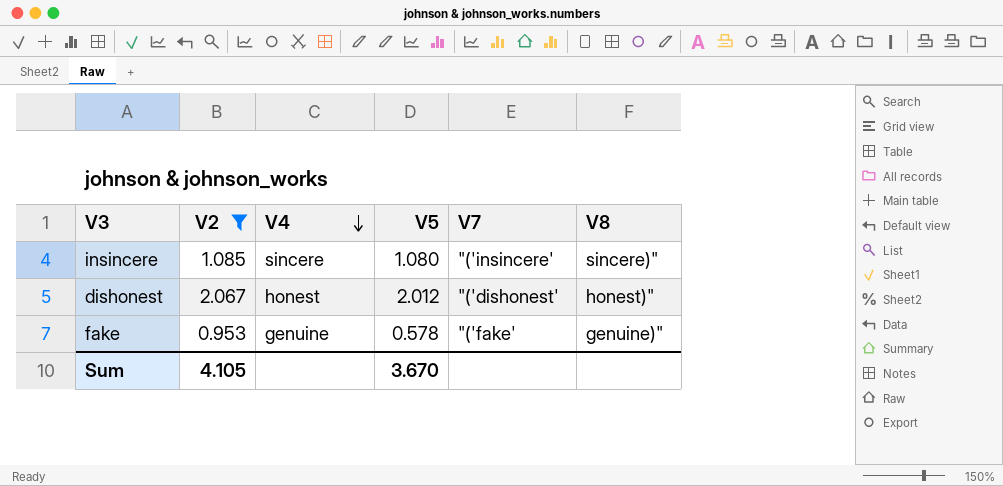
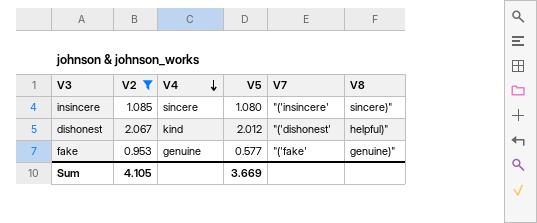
dishonest | V4: honest -> kind
dishonest | V8: honest)" -> helpful)"
fake | V5: 0.578 -> 0.577
Sum | V5: 3.670 -> 3.669

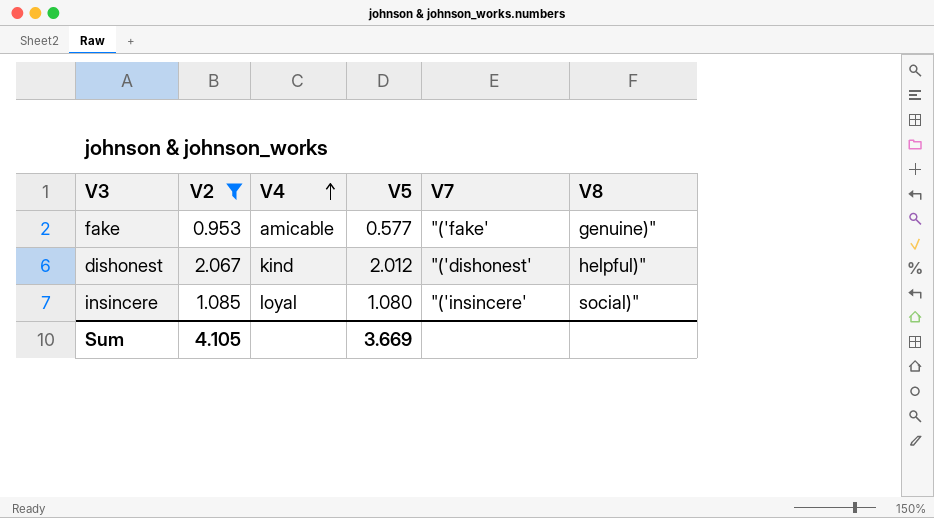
row order: V4 descending -> V4 ascending
fake | V4: genuine -> amicable
insincere | V4: sincere -> loyal
insincere | V8: sincere)" -> social)"

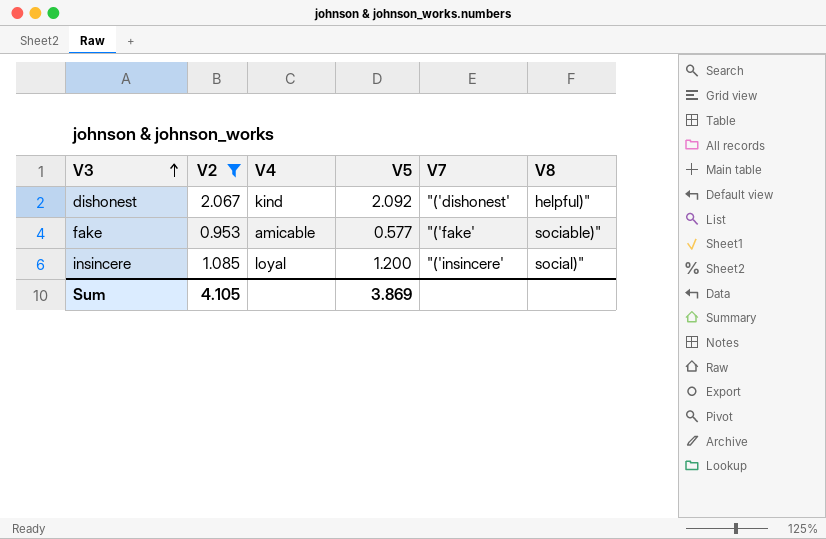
row order: V4 ascending -> V3 ascending
dishonest | V5: 2.012 -> 2.092
fake | V8: genuine)" -> sociable)"
insincere | V5: 1.080 -> 1.200
Sum | V5: 3.669 -> 3.869

